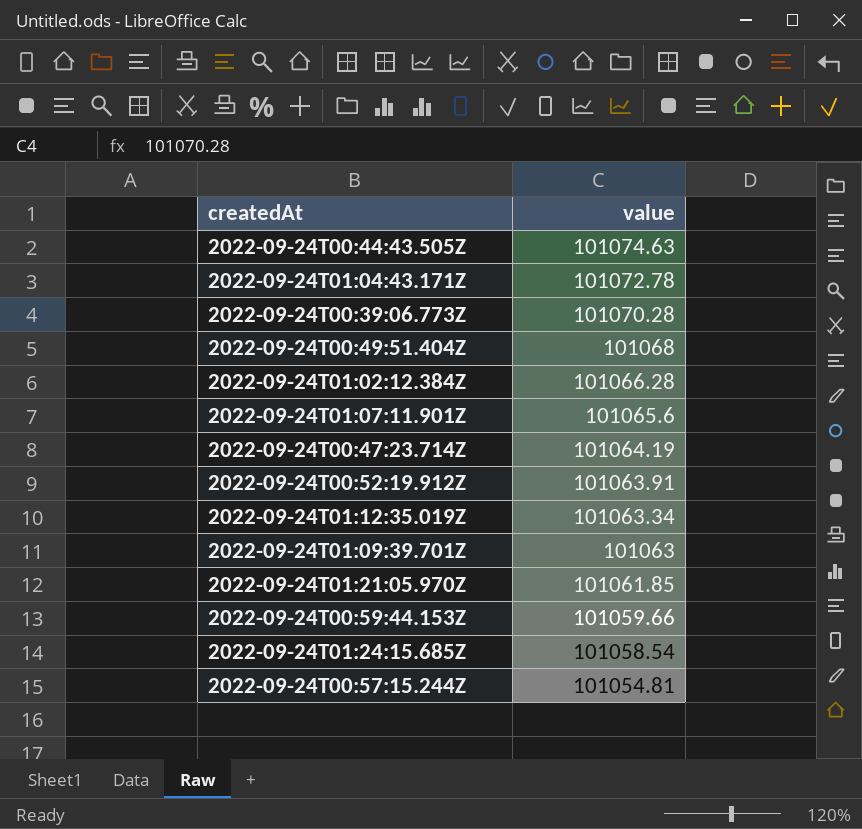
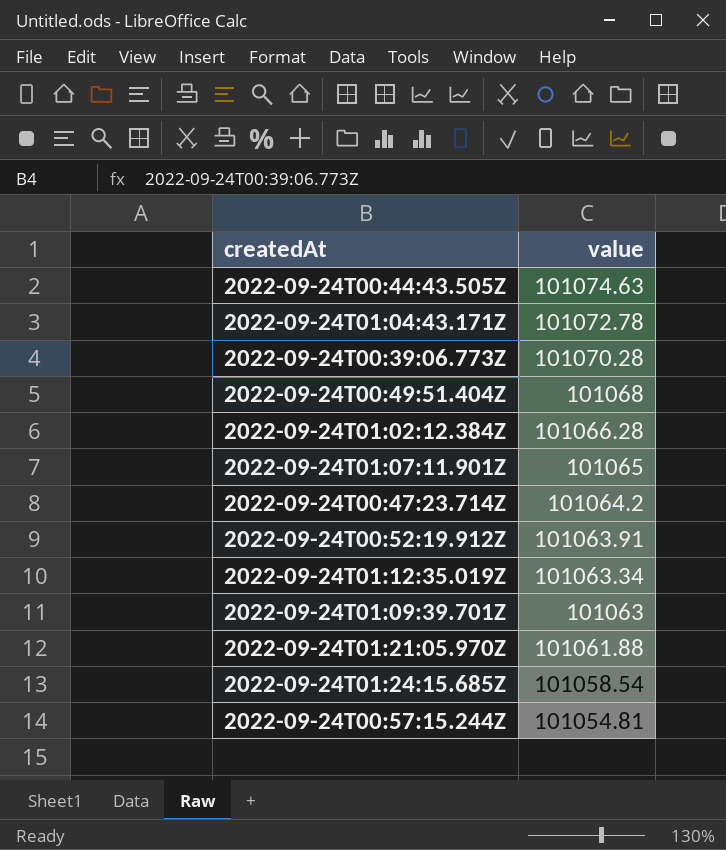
row 2022-09-24T00:59:44.153Z: 101059.66 -> none
2022-09-24T01:07:11.901Z | value: 101065.6 -> 101065
2022-09-24T00:47:23.714Z | value: 101064.19 -> 101064.2
2022-09-24T01:21:05.970Z | value: 101061.85 -> 101061.88

